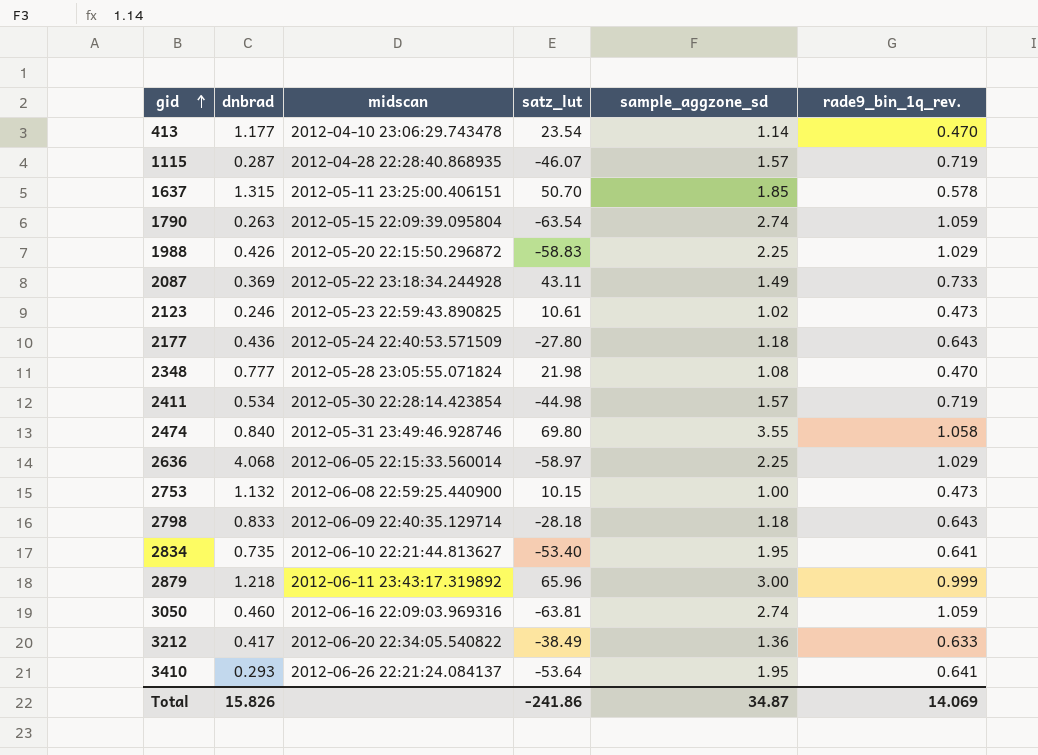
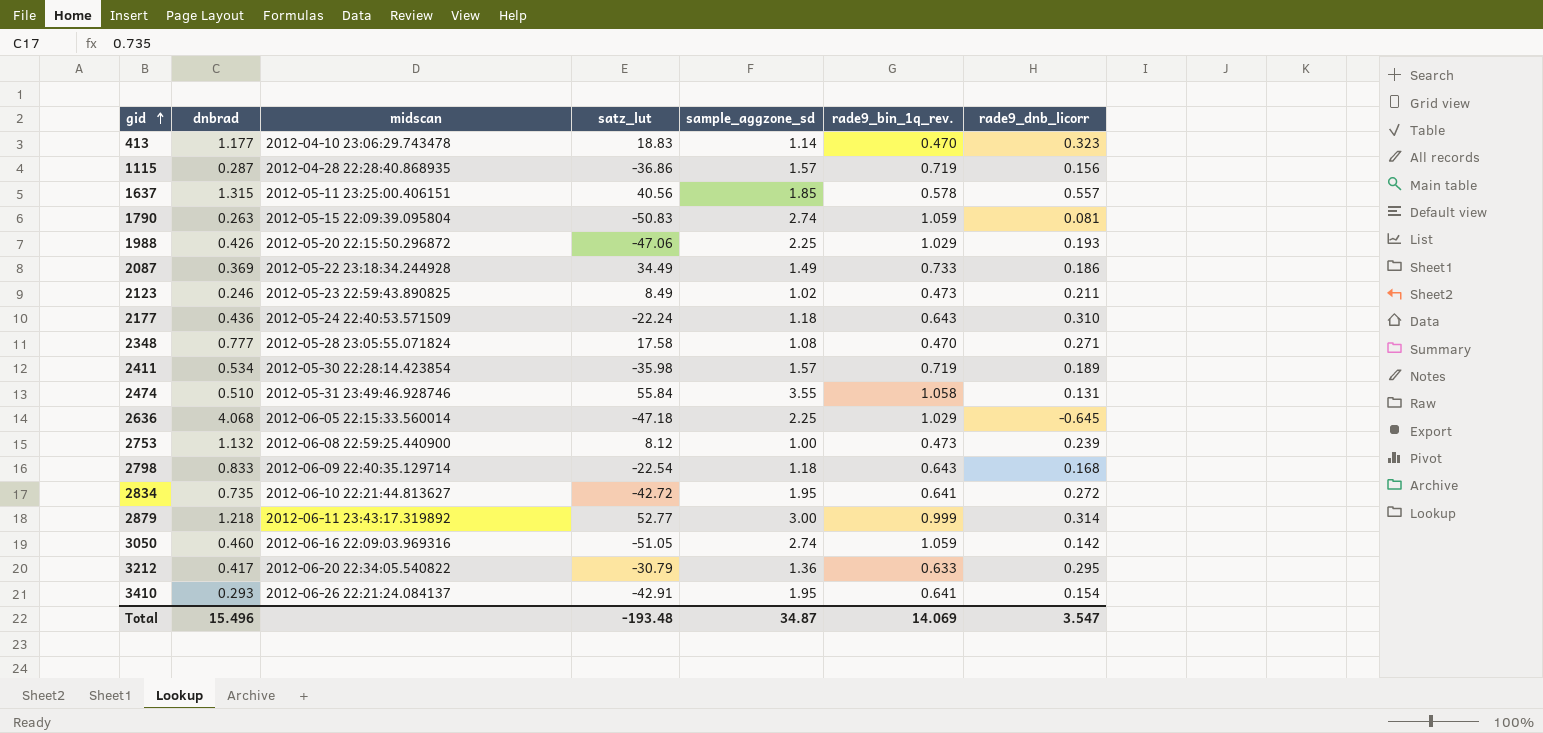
column rade9_dnb_licorr | position: none -> 7
413 | satz_lut: 23.54 -> 18.83
1115 | satz_lut: -46.07 -> -36.86
1637 | satz_lut: 50.70 -> 40.56
1790 | satz_lut: -63.54 -> -50.83
1988 | satz_lut: -58.83 -> -47.06
2087 | satz_lut: 43.11 -> 34.49
2123 | satz_lut: 10.61 -> 8.49
2177 | satz_lut: -27.80 -> -22.24
2348 | satz_lut: 21.98 -> 17.58
2411 | satz_lut: -44.98 -> -35.98
2474 | dnbrad: 0.840 -> 0.510
2474 | satz_lut: 69.80 -> 55.84
2636 | satz_lut: -58.97 -> -47.18
2753 | satz_lut: 10.15 -> 8.12
2798 | satz_lut: -28.18 -> -22.54
2834 | satz_lut: -53.40 -> -42.72
2879 | satz_lut: 65.96 -> 52.77
3050 | satz_lut: -63.81 -> -51.05
3212 | satz_lut: -38.49 -> -30.79
3410 | satz_lut: -53.64 -> -42.91
Total | dnbrad: 15.826 -> 15.496
Total | satz_lut: -241.86 -> -193.48

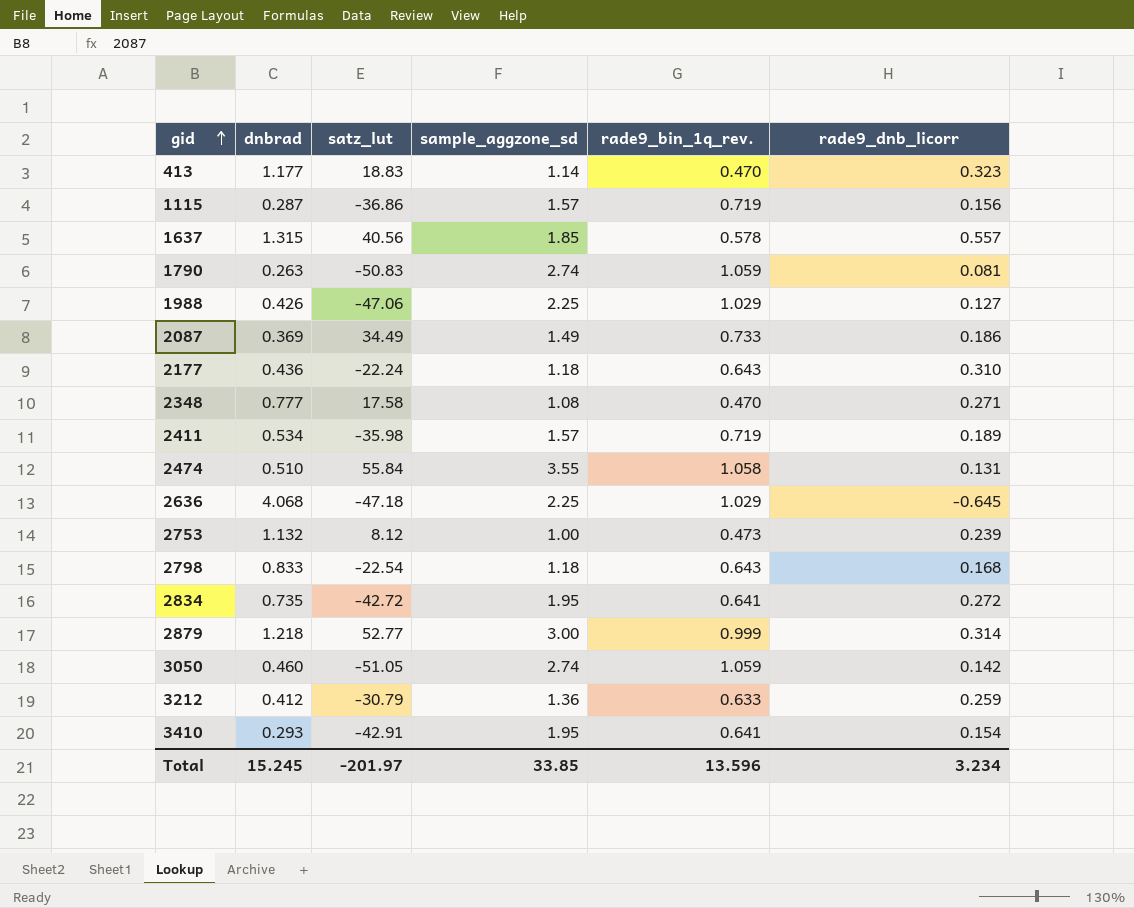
column midscan | position: 3 -> none
row 2123: 0.246 | 2012-05-23 22:59:43.890825 | 8.49 | 1.02 | 0.473 | 0.211 -> none
1988 | rade9_dnb_licorr: 0.193 -> 0.127
3212 | dnbrad: 0.417 -> 0.412
3212 | rade9_dnb_licorr: 0.295 -> 0.259
Total | dnbrad: 15.496 -> 15.245
Total | satz_lut: -193.48 -> -201.97
Total | sample_aggzone_sd: 34.87 -> 33.85
Total | rade9_bin_1q_rev.: 14.069 -> 13.596
Total | rade9_dnb_licorr: 3.547 -> 3.234

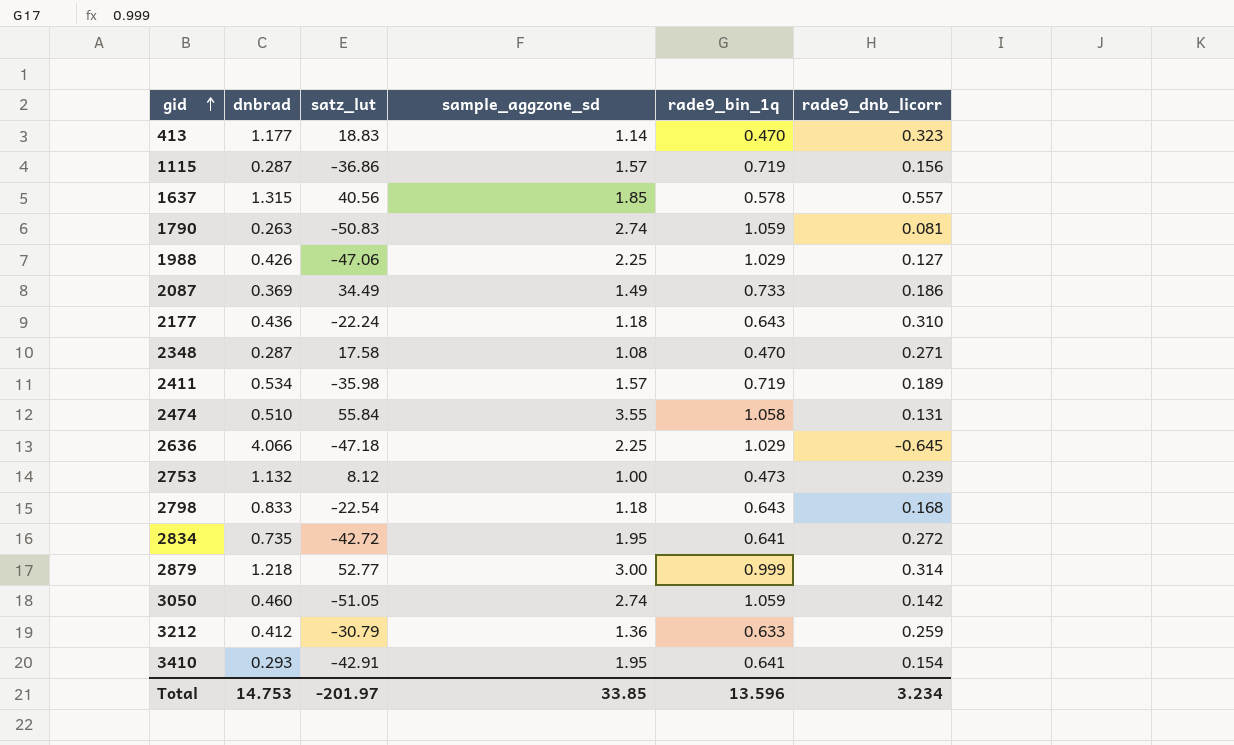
column name: rade9_bin_1q_rev. -> rade9_bin_1q
2348 | dnbrad: 0.777 -> 0.287
2636 | dnbrad: 4.068 -> 4.066
Total | dnbrad: 15.245 -> 14.753

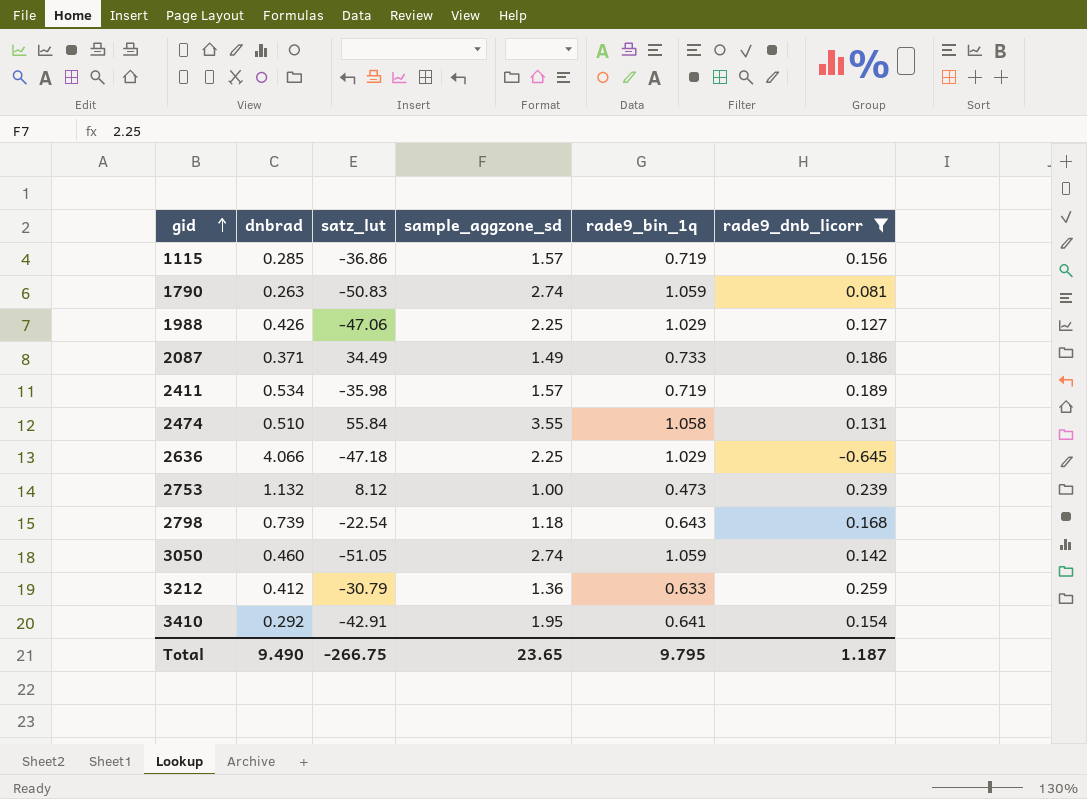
filter: none -> rade9_dnb_licorr <= 0.259
1115 | dnbrad: 0.287 -> 0.285
2087 | dnbrad: 0.369 -> 0.371
2798 | dnbrad: 0.833 -> 0.739
3410 | dnbrad: 0.293 -> 0.292
Total | dnbrad: 14.753 -> 9.490
Total | satz_lut: -201.97 -> -266.75
Total | sample_aggzone_sd: 33.85 -> 23.65
Total | rade9_bin_1q: 13.596 -> 9.795
Total | rade9_dnb_licorr: 3.234 -> 1.187

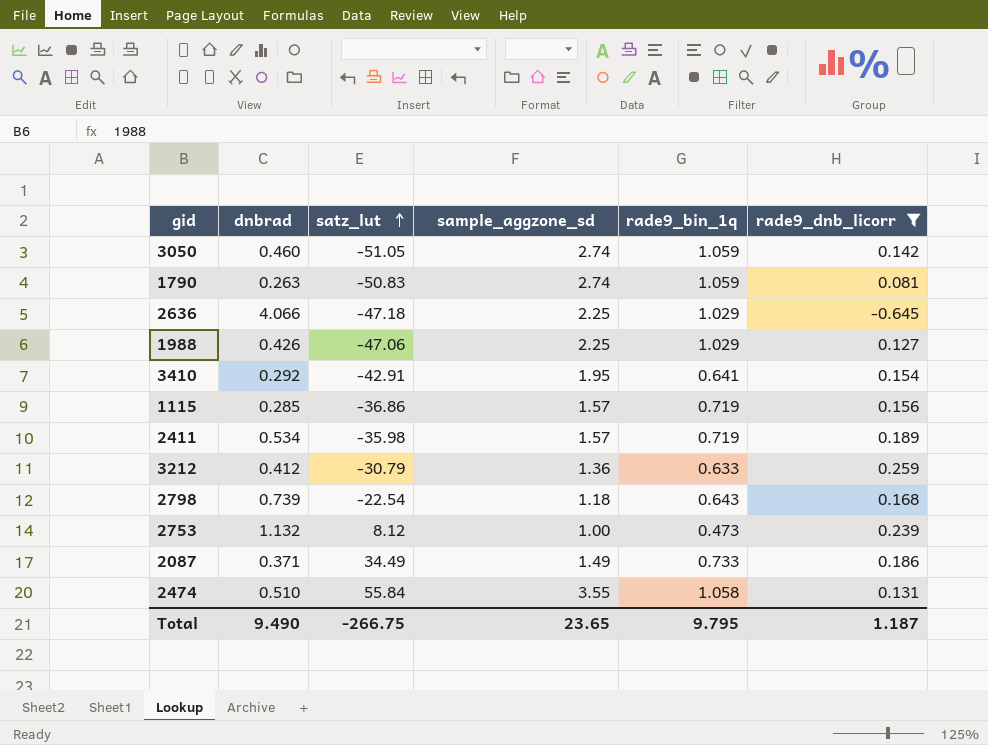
row order: gid ascending -> satz_lut ascending

